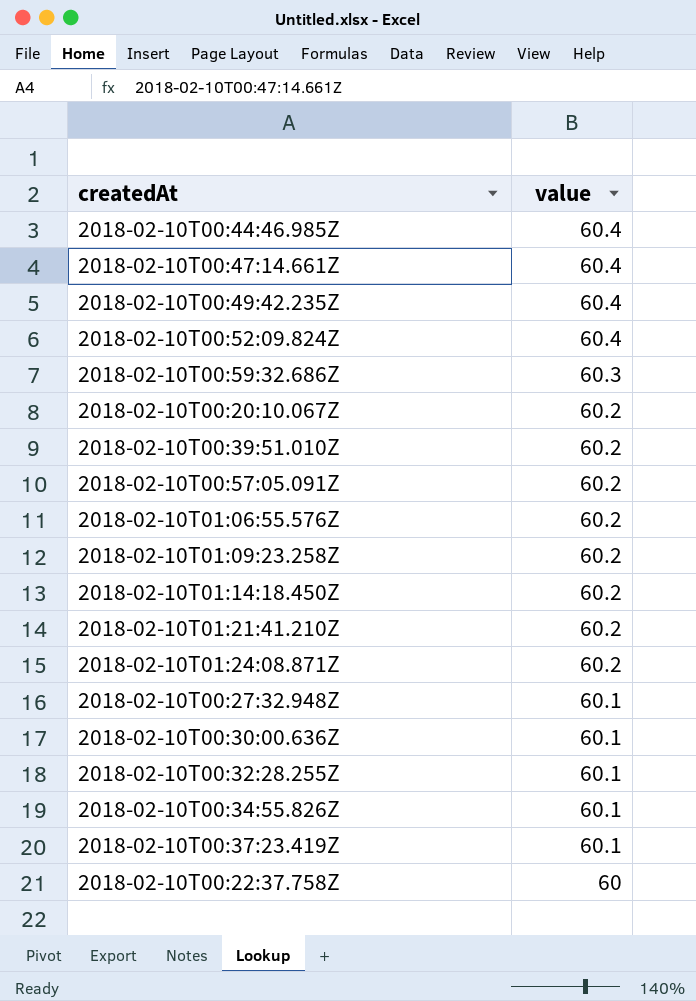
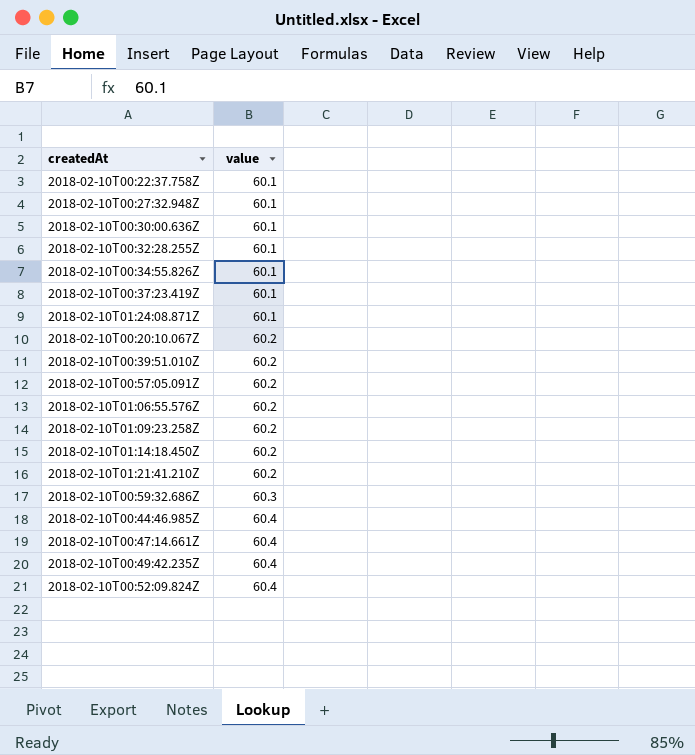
row order: value descending -> value ascending
2018-02-10T00:22:37.758Z | value: 60 -> 60.1
2018-02-10T01:24:08.871Z | value: 60.2 -> 60.1

